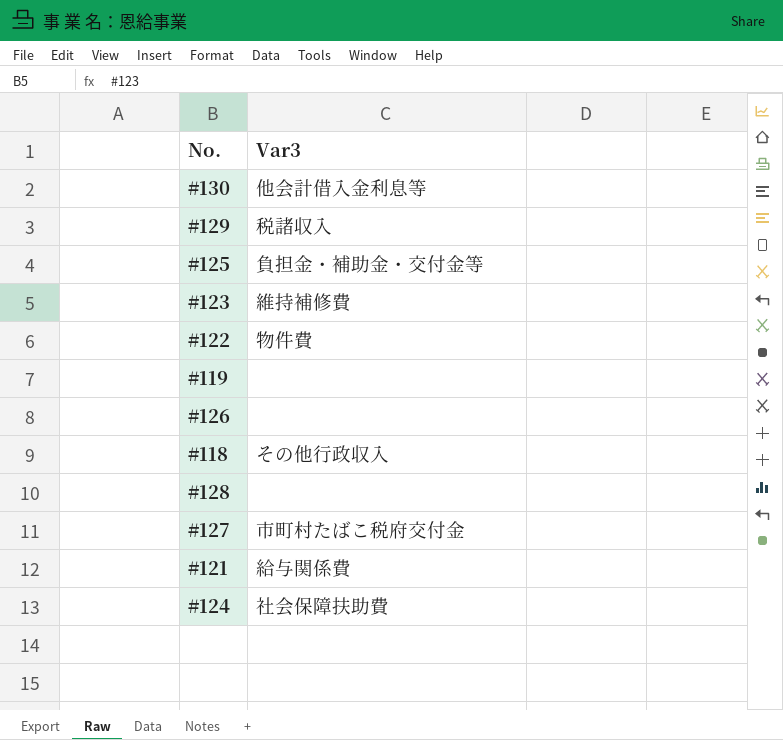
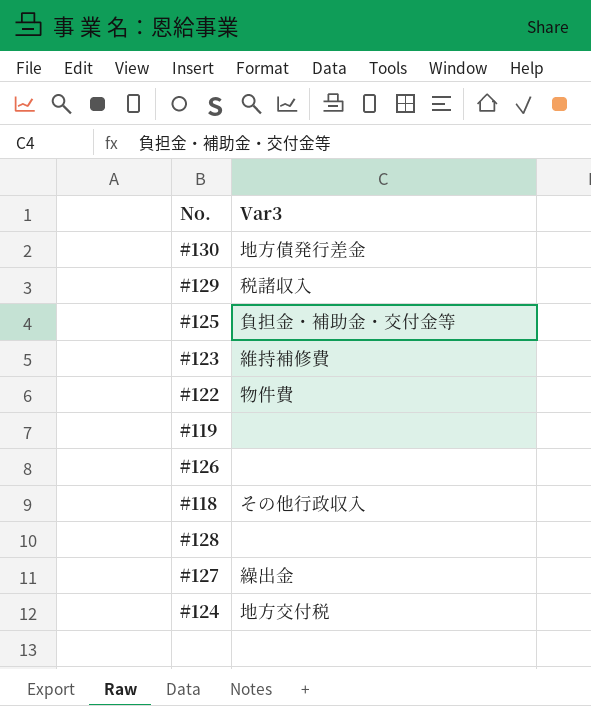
row #121: 給与関係費 -> none
#130 | Var3: 他会計借入金利息等 -> 地方債発行差金
#127 | Var3: 市町村たばこ税府交付金 -> 繰出金
#124 | Var3: 社会保障扶助費 -> 地方交付税

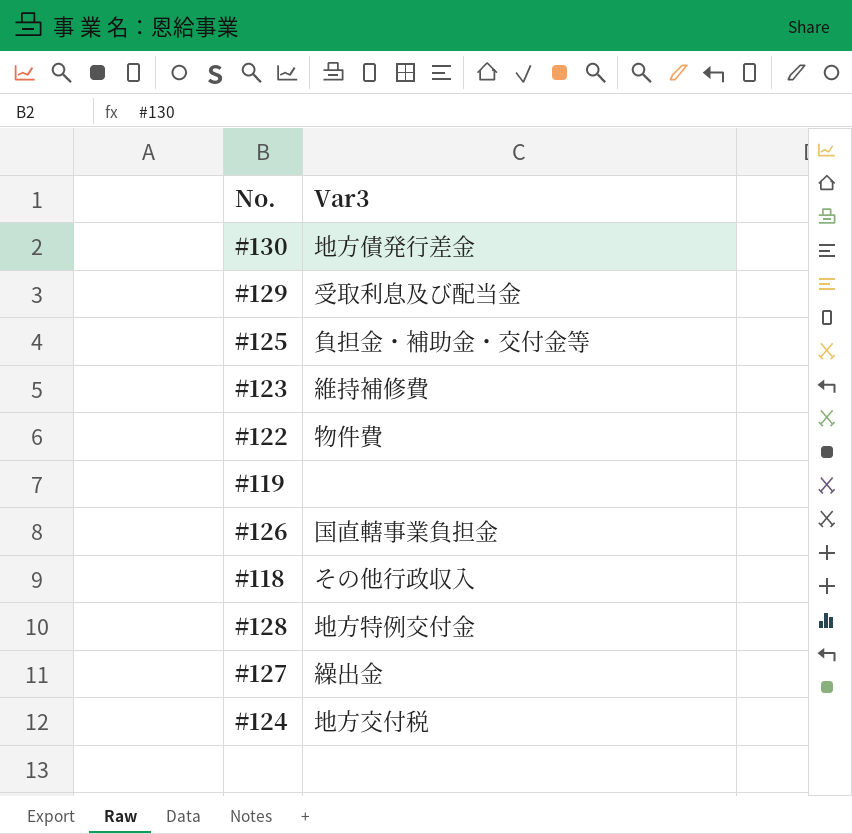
#129 | Var3: 税諸収入 -> 受取利息及び配当金
#126 | Var3: none -> 国直轄事業負担金
#128 | Var3: none -> 地方特例交付金

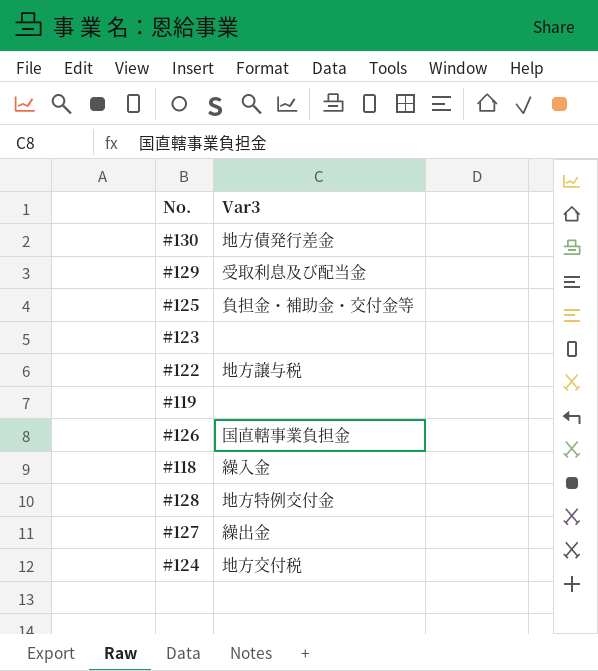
#123 | Var3: 維持補修費 -> none
#122 | Var3: 物件費 -> 地方譲与税
#118 | Var3: その他行政収入 -> 繰入金

